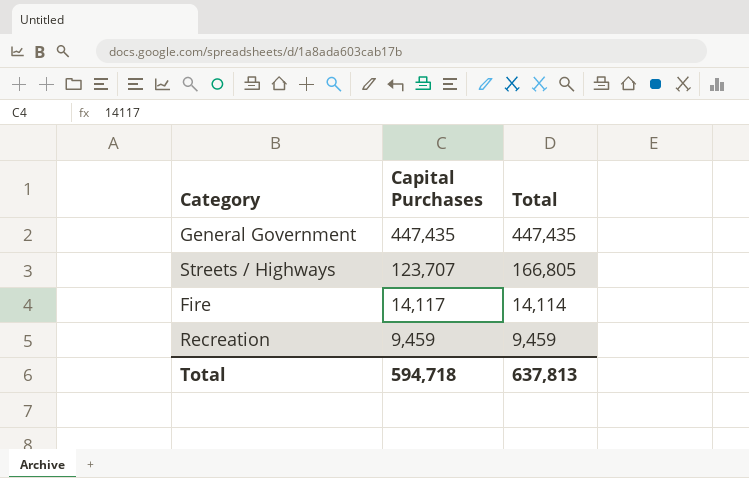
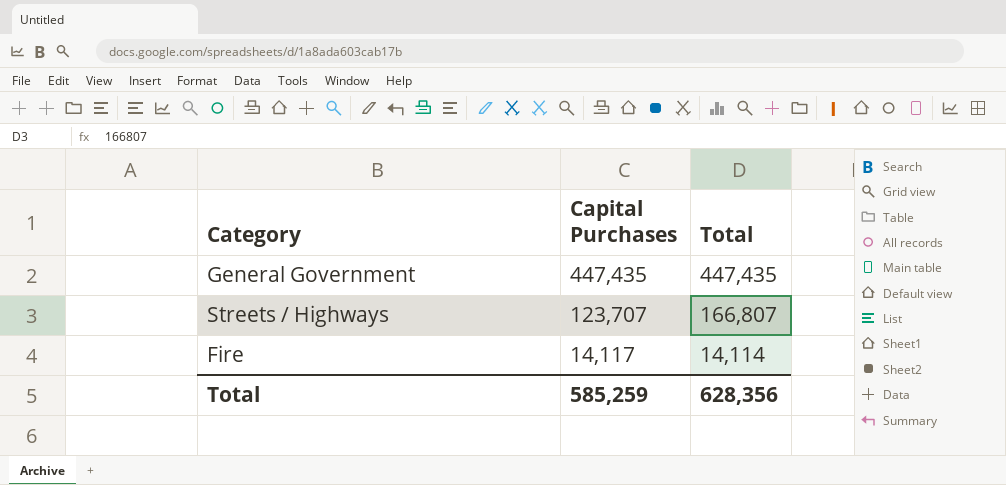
row Recreation: 9,459 | 9,459 -> none
Streets / Highways | Total: 166,805 -> 166,807
Total | Capital Purchases: 594,718 -> 585,259
Total | Total: 637,813 -> 628,356

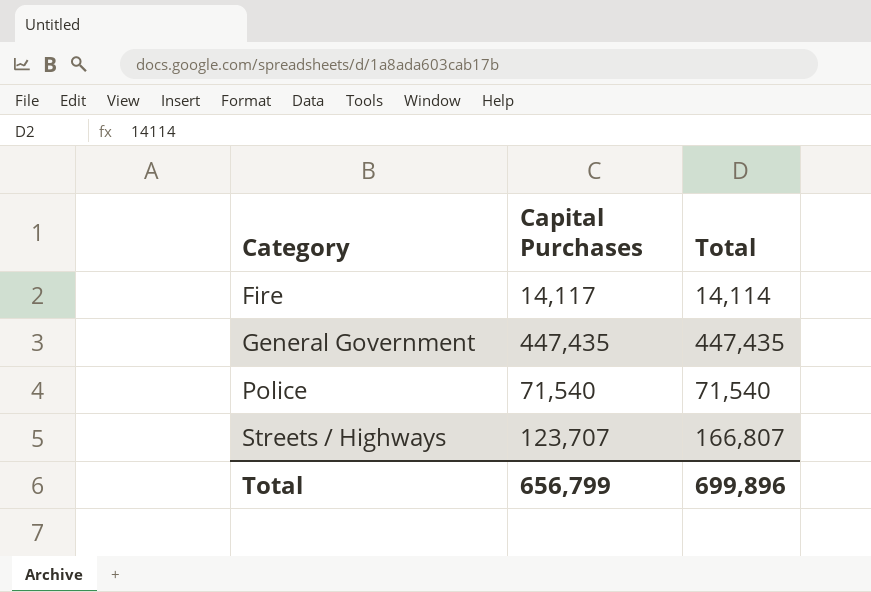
row order: Capital Purchases descending -> Category ascending
row Police: none -> 71,540 | 71,540
Total | Capital Purchases: 585,259 -> 656,799
Total | Total: 628,356 -> 699,896

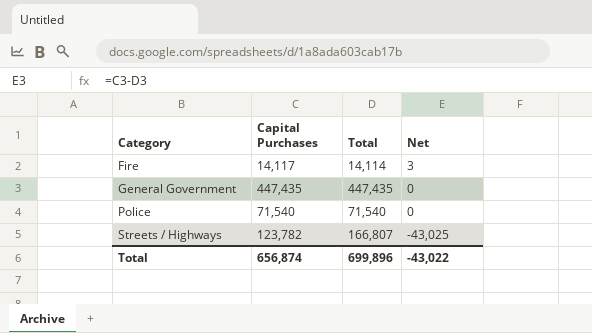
column Net | formula: none -> [Capital Purchases] - [Total]
Streets / Highways | Capital Purchases: 123,707 -> 123,782
Total | Capital Purchases: 656,799 -> 656,874

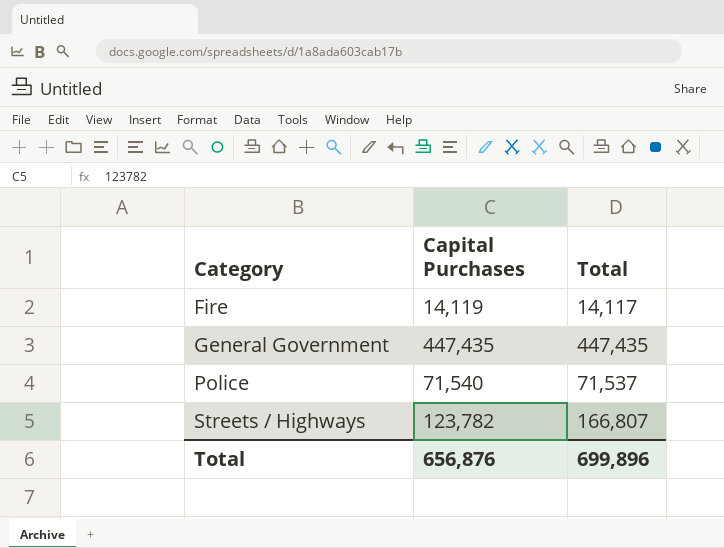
column Net | formula: [Capital Purchases] - [Total] -> none
Fire | Capital Purchases: 14,117 -> 14,119
Fire | Total: 14,114 -> 14,117
Police | Total: 71,540 -> 71,537
Total | Capital Purchases: 656,874 -> 656,876

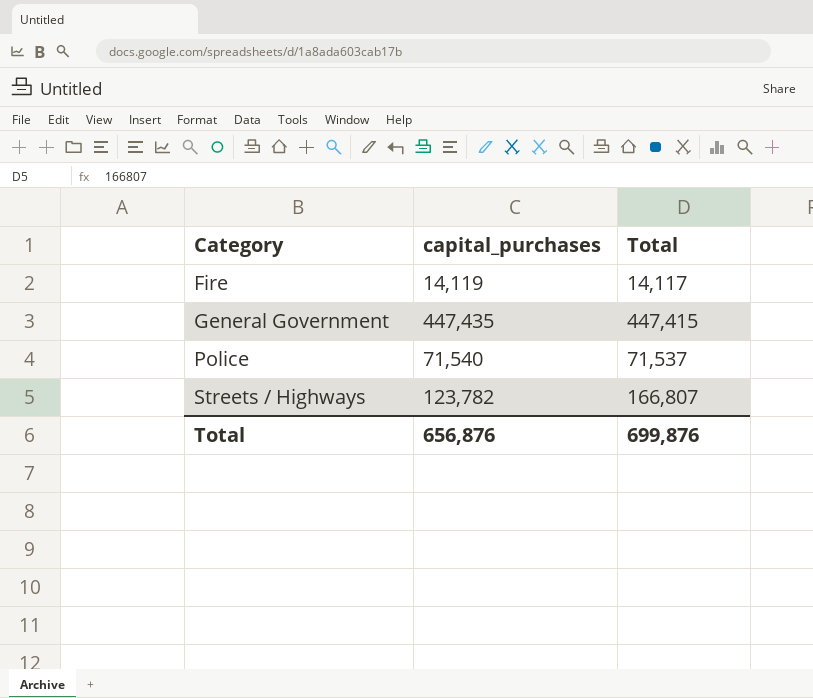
column name: Capital Purchases -> capital_purchases
General Government | Total: 447,435 -> 447,415
Total | Total: 699,896 -> 699,876

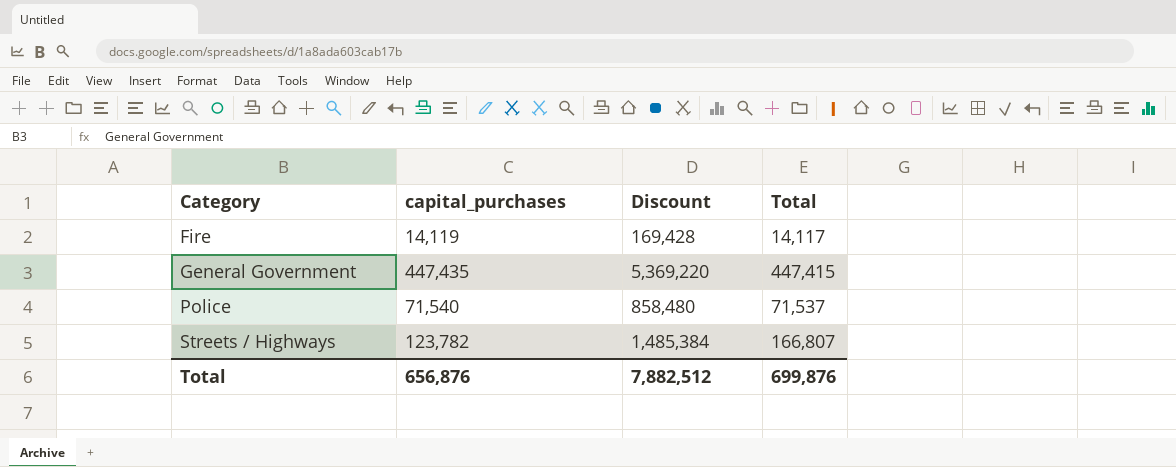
column Discount | formula: none -> [capital_purchases] * 12

